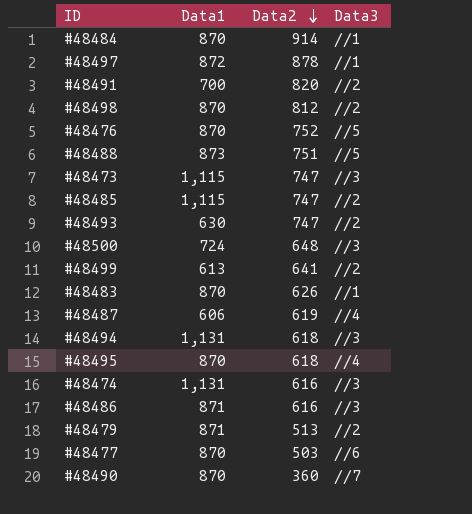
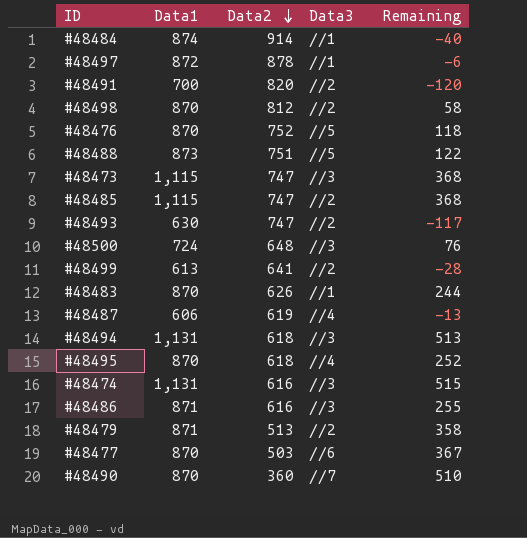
column Remaining | formula: none -> [Data1] - [Data2]
#48484 | Data1: 870 -> 874

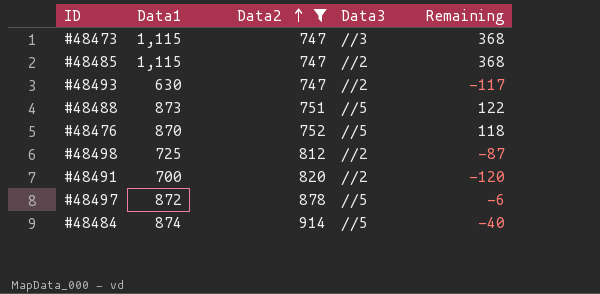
filter: none -> Data2 >= 747
row order: Data2 descending -> Data2 ascending
#48498 | Data1: 870 -> 725
#48498 | Remaining: 58 -> -87
#48497 | Data3: //1 -> //5
#48484 | Data3: //1 -> //5

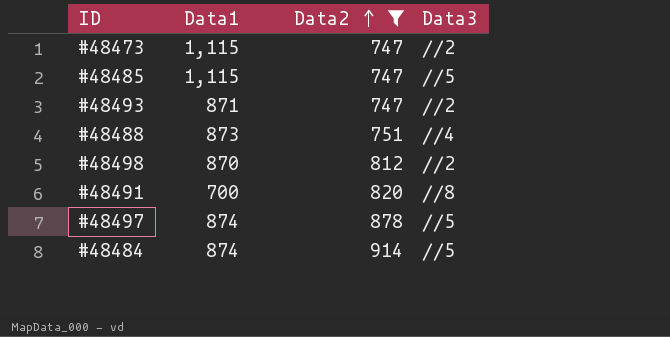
column Remaining | formula: [Data1] - [Data2] -> none
row #48476: 870 | 752 | //5 | 118 -> none
#48473 | Data3: //3 -> //2
#48485 | Data3: //2 -> //5
#48493 | Data1: 630 -> 871
#48488 | Data3: //5 -> //4
#48498 | Data1: 725 -> 870
#48491 | Data3: //2 -> //8
#48497 | Data1: 872 -> 874

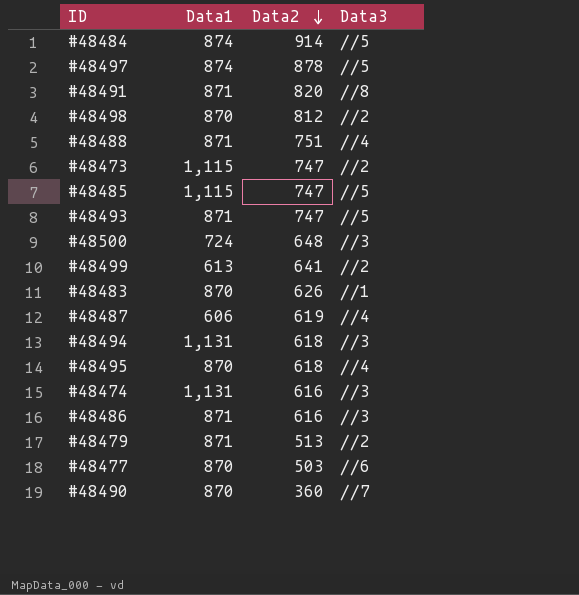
filter: Data2 >= 747 -> none
row order: Data2 ascending -> Data2 descending
#48491 | Data1: 700 -> 871
#48488 | Data1: 873 -> 871
#48493 | Data3: //2 -> //5

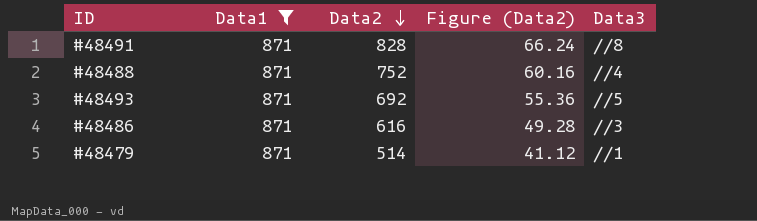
filter: none -> Data1 = 871
column Figure (Data2) | formula: none -> [Data2] * 0.08
#48491 | Data2: 820 -> 828
#48488 | Data2: 751 -> 752
#48493 | Data2: 747 -> 692
#48479 | Data2: 513 -> 514
#48479 | Data3: //2 -> //1

